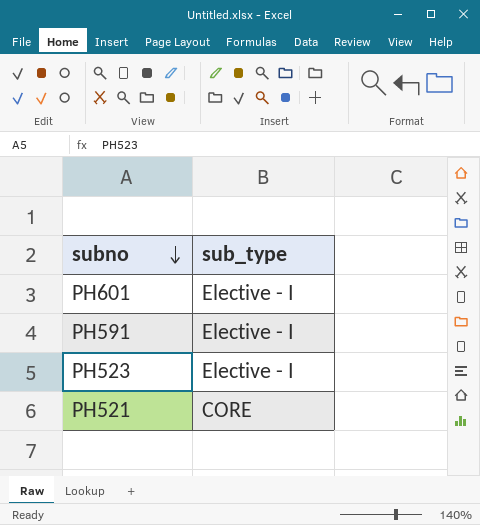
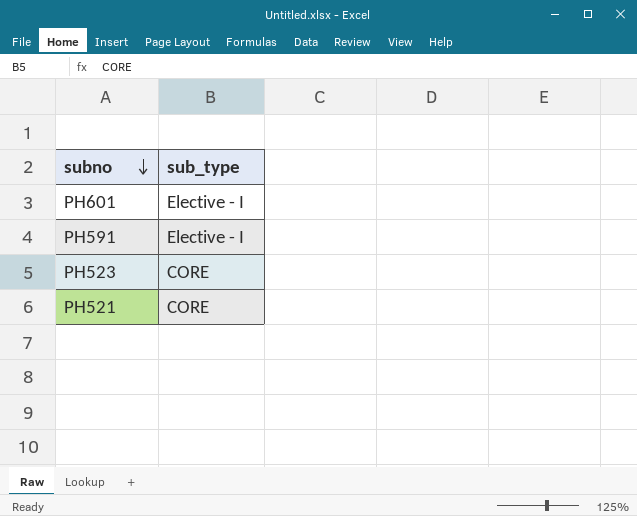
PH523 | sub_type: Elective - I -> CORE

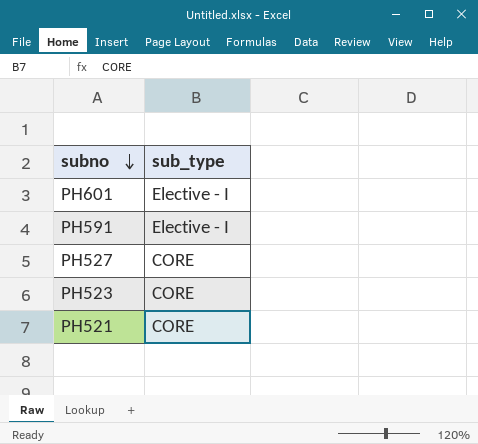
row PH527: none -> CORE

